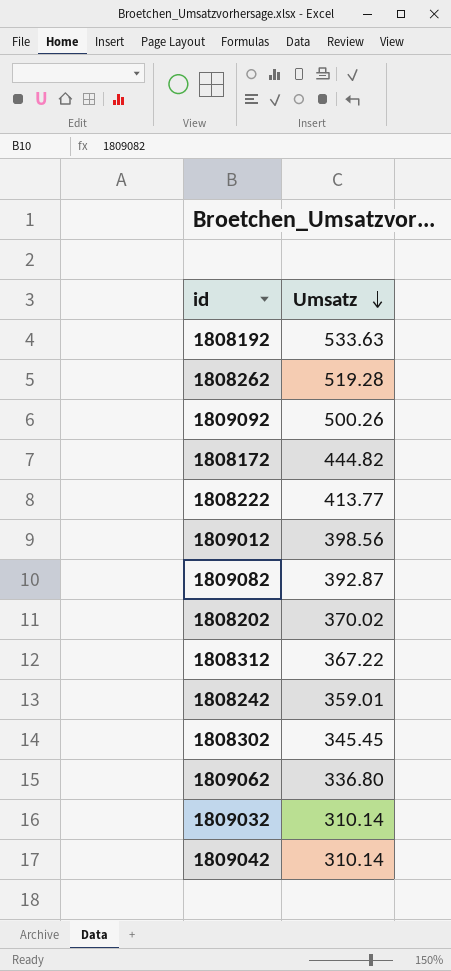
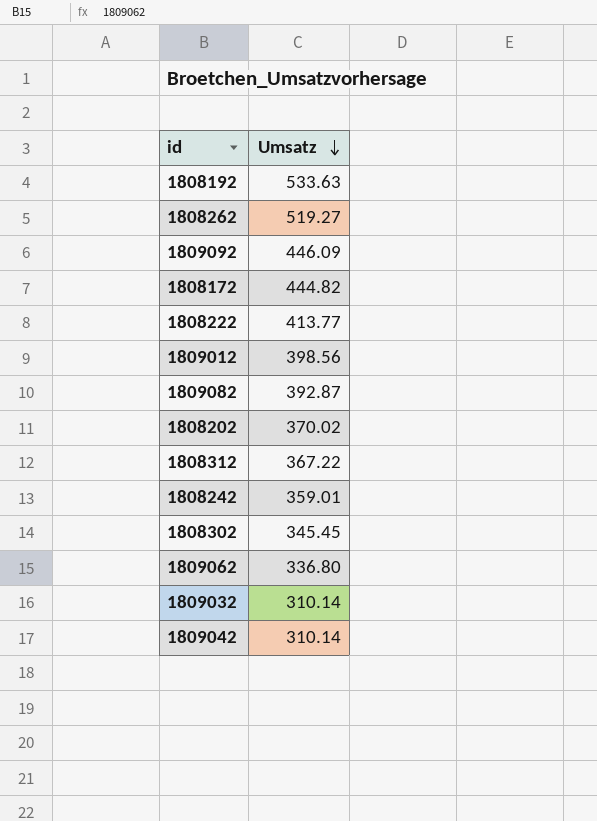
1808262 | Umsatz: 519.28 -> 519.27
1809092 | Umsatz: 500.26 -> 446.09

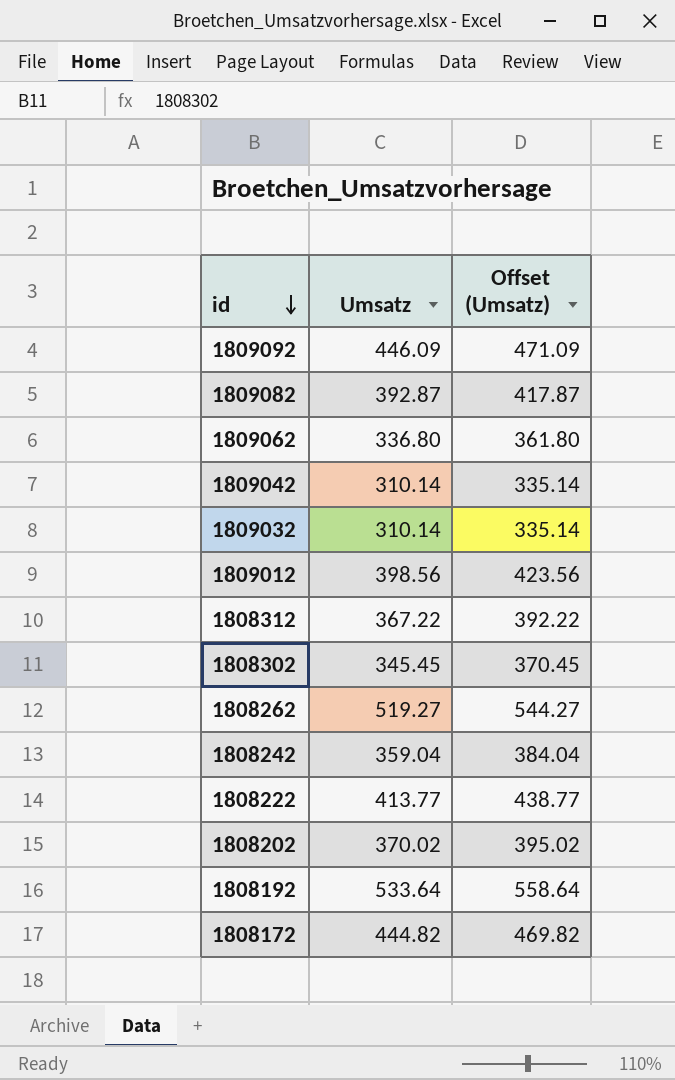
row order: Umsatz descending -> id descending
column Offset (Umsatz) | formula: none -> [Umsatz] + 25
1808242 | Umsatz: 359.01 -> 359.04
1808192 | Umsatz: 533.63 -> 533.64

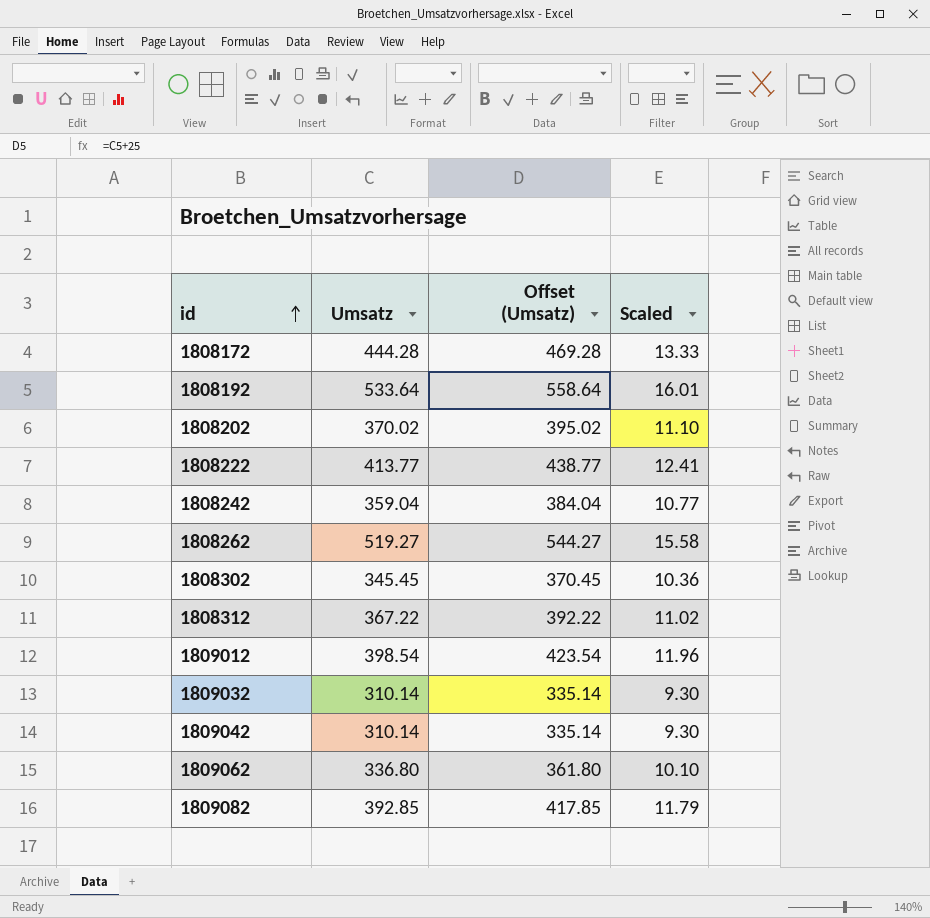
row order: id descending -> id ascending
column Scaled | formula: none -> [Umsatz] * 0.03
row 1809092: 446.09 | 471.09 -> none
1808172 | Umsatz: 444.82 -> 444.28
1808172 | Offset (Umsatz): 469.82 -> 469.28
1809012 | Umsatz: 398.56 -> 398.54
1809012 | Offset (Umsatz): 423.56 -> 423.54
1809082 | Umsatz: 392.87 -> 392.85
1809082 | Offset (Umsatz): 417.87 -> 417.85

